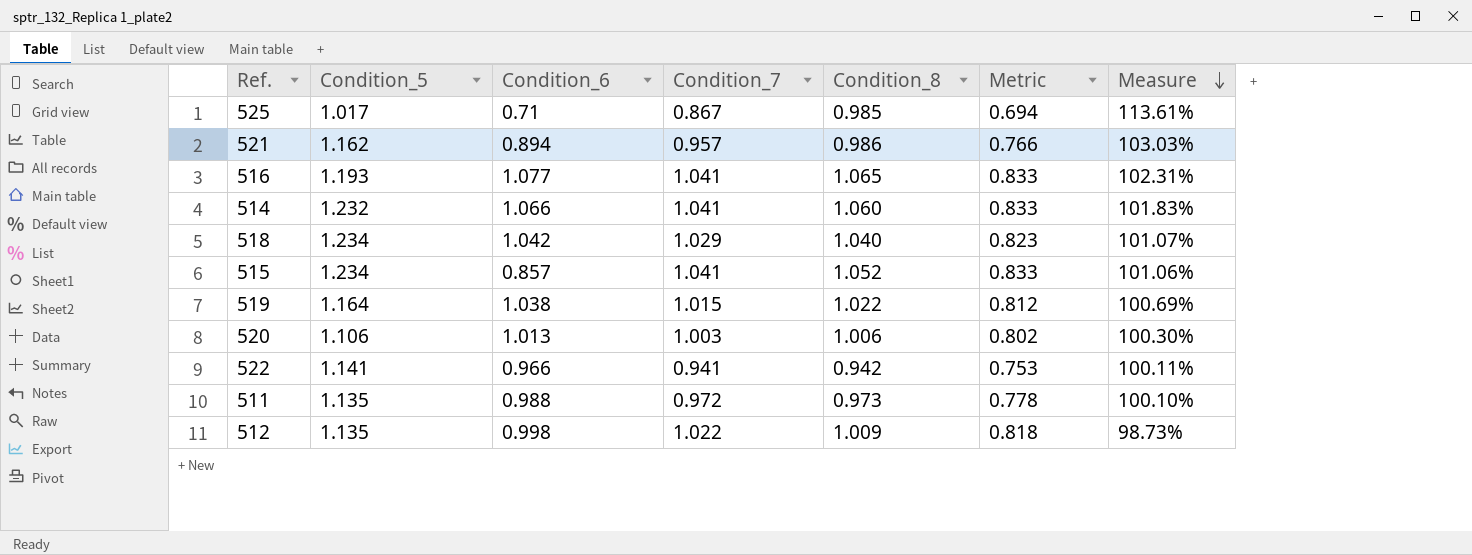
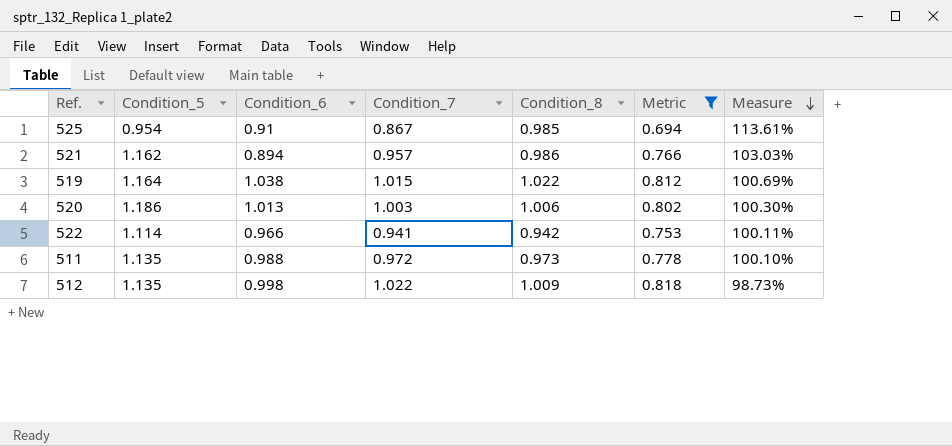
filter: none -> Metric <= 0.818
525 | Condition_5: 1.017 -> 0.954
525 | Condition_6: 0.71 -> 0.91
520 | Condition_5: 1.106 -> 1.186
522 | Condition_5: 1.141 -> 1.114

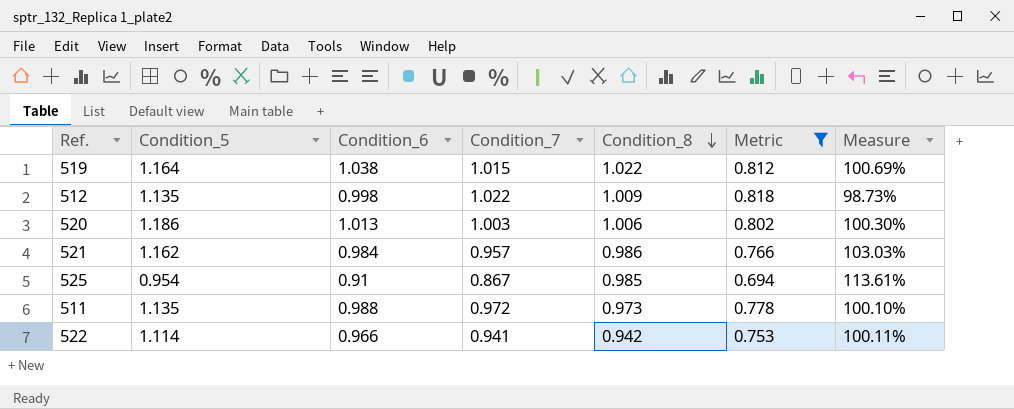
row order: Measure descending -> Condition_8 descending
521 | Condition_6: 0.894 -> 0.984

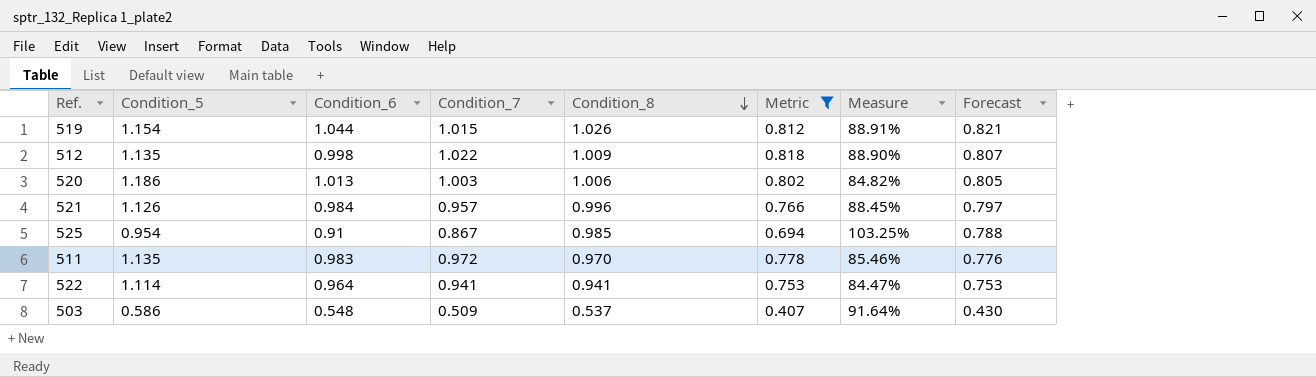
column Measure | formula: [Condition_8] / [Condition_7] -> [Condition_8] / [Condition_5]
column Forecast | formula: none -> [Condition_8] * 0.8
519 | Condition_5: 1.164 -> 1.154
519 | Condition_6: 1.038 -> 1.044
519 | Condition_8: 1.022 -> 1.026
521 | Condition_5: 1.162 -> 1.126
521 | Condition_8: 0.986 -> 0.996
511 | Condition_6: 0.988 -> 0.983
511 | Condition_8: 0.973 -> 0.970
522 | Condition_6: 0.966 -> 0.964
522 | Condition_8: 0.942 -> 0.941
row 503: none -> 0.586 | 0.548 | 0.509 | 0.537 | 0.407 | 91.64% | 0.430

